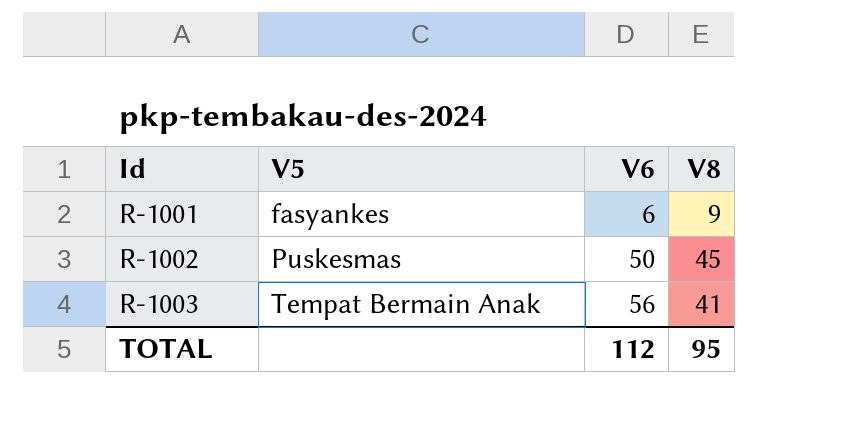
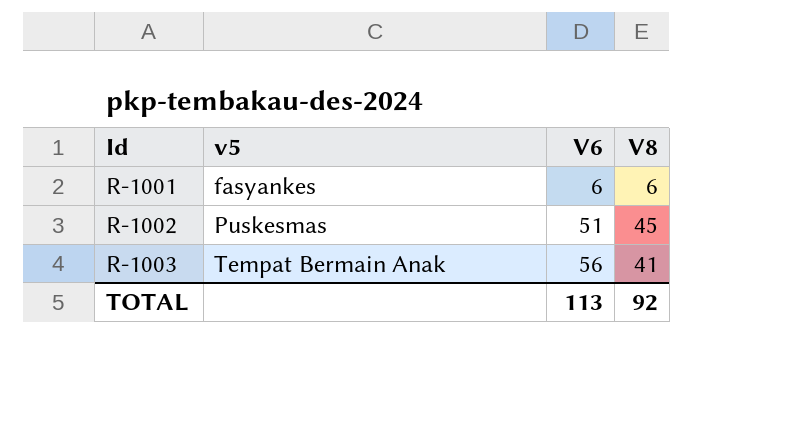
column name: V5 -> v5
R-1001 | V8: 9 -> 6
R-1002 | V6: 50 -> 51
TOTAL | V6: 112 -> 113
TOTAL | V8: 95 -> 92

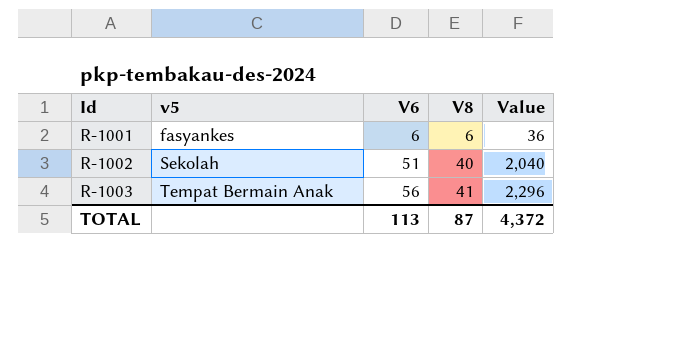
column Value | formula: none -> [V6] * [V8]
R-1002 | v5: Puskesmas -> Sekolah
R-1002 | V8: 45 -> 40
TOTAL | V8: 92 -> 87

